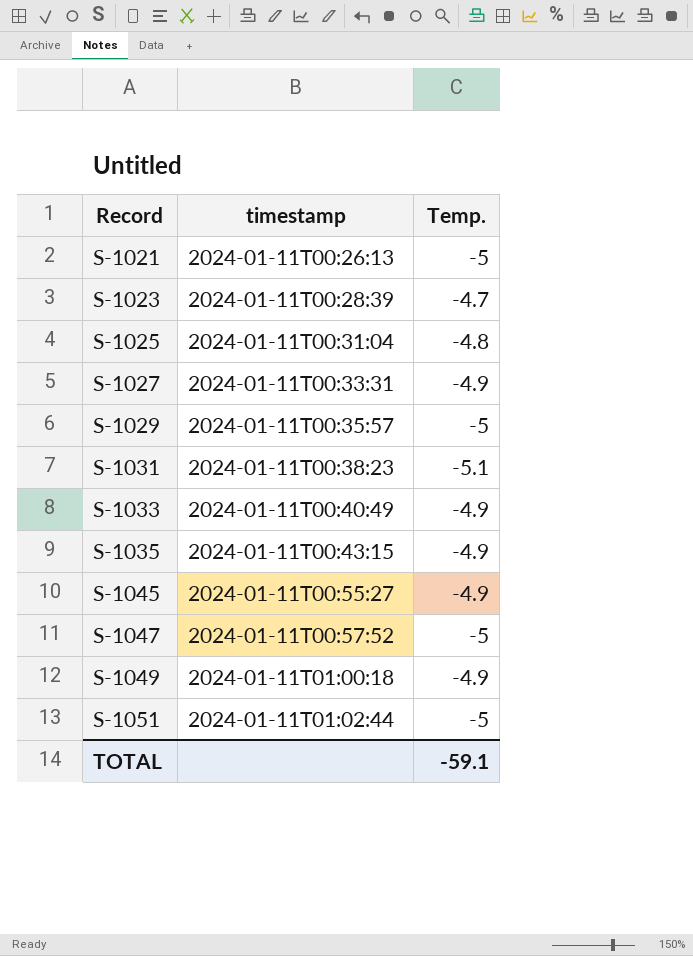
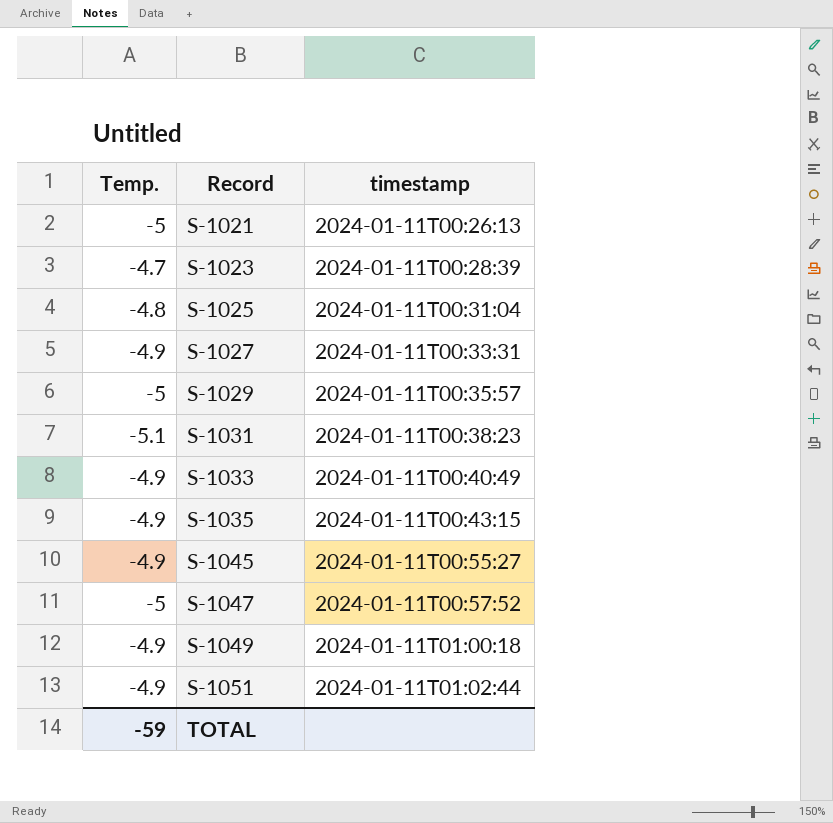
column Temp. | position: 3 -> 1
S-1051 | Temp.: -5 -> -4.9
TOTAL | Temp.: -59.1 -> -59

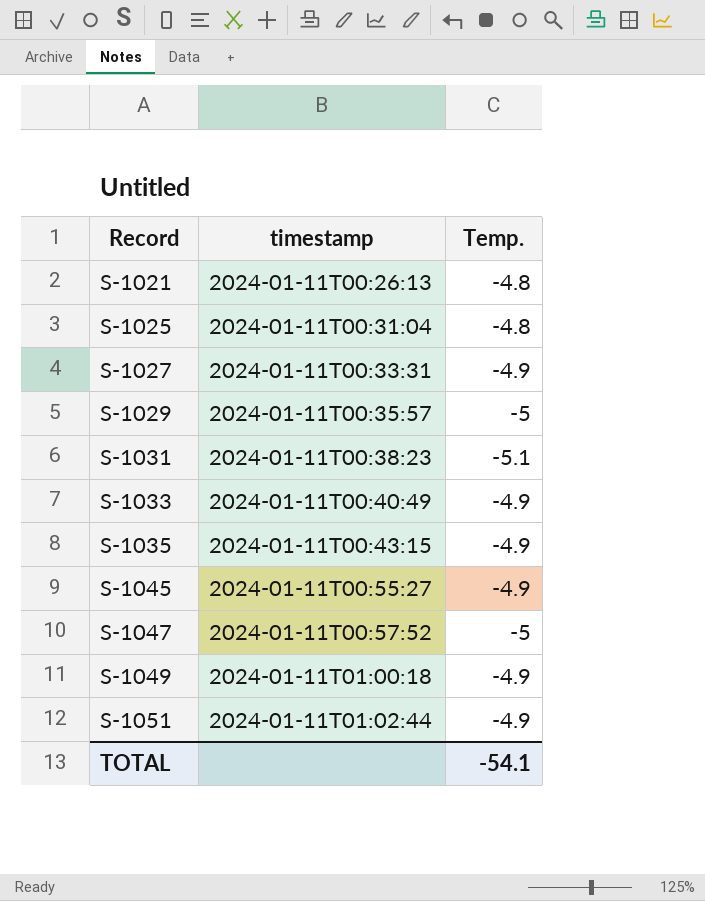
column Temp. | position: 1 -> 3
row S-1023: -4.7 | 2024-01-11T00:28:39 -> none
S-1021 | Temp.: -5 -> -4.8
TOTAL | Temp.: -59 -> -54.1

